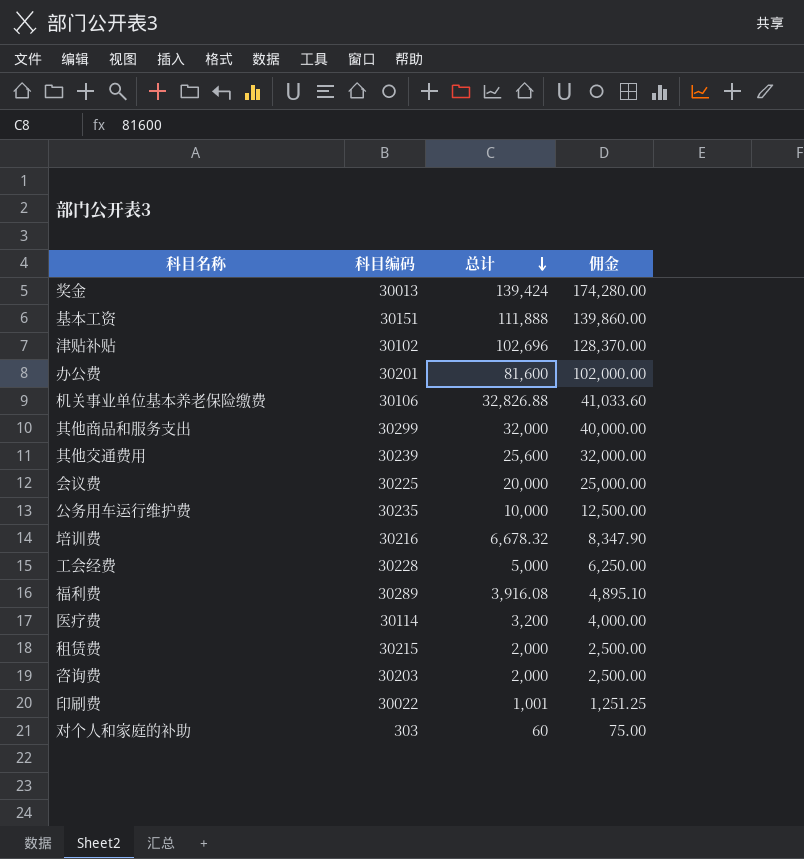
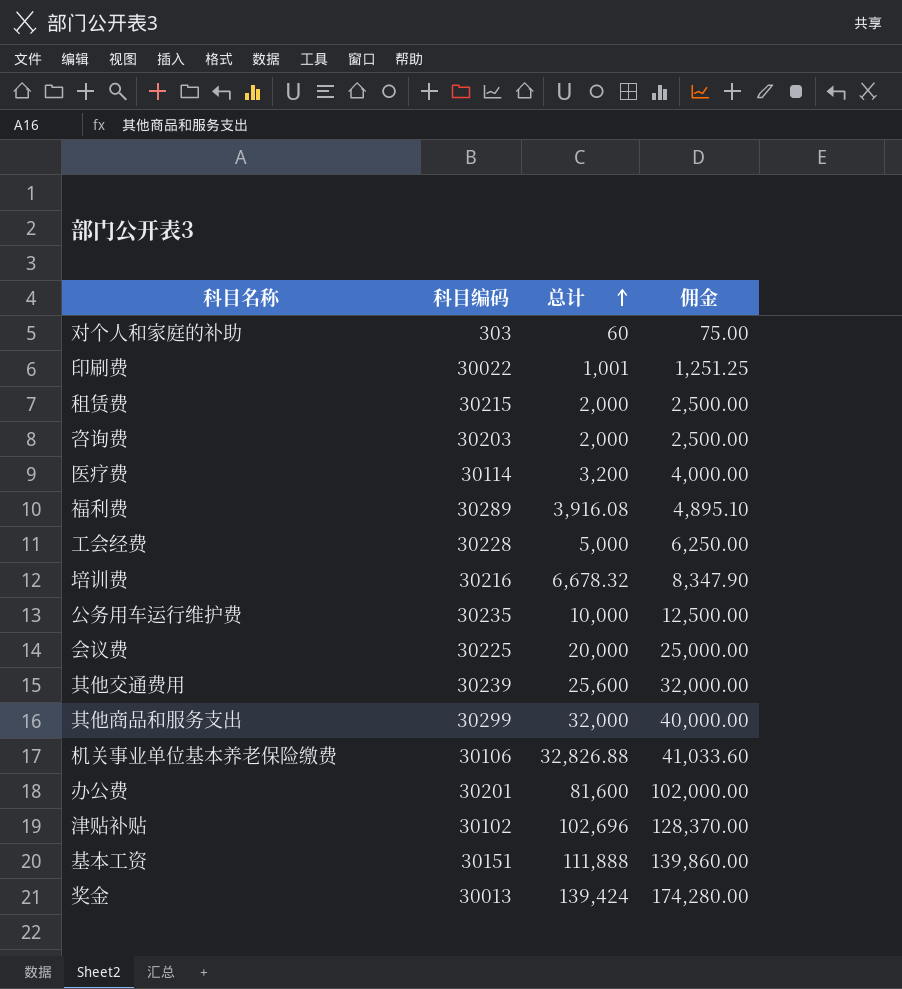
row order: 总计 descending -> 总计 ascending

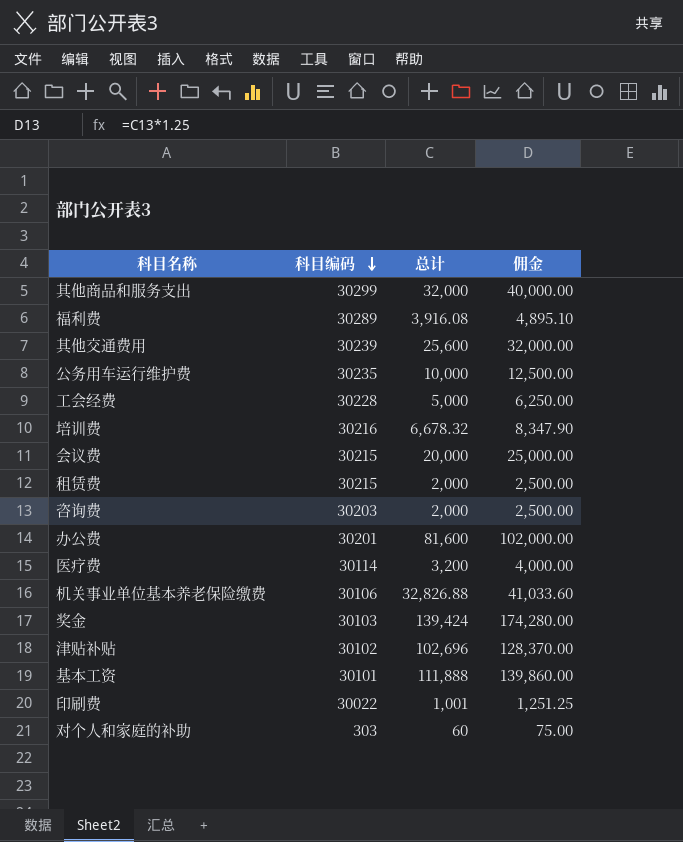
row order: 总计 ascending -> 科目编码 descending
会议费 | 科目编码: 30225 -> 30215
奖金 | 科目编码: 30013 -> 30103
基本工资 | 科目编码: 30151 -> 30101

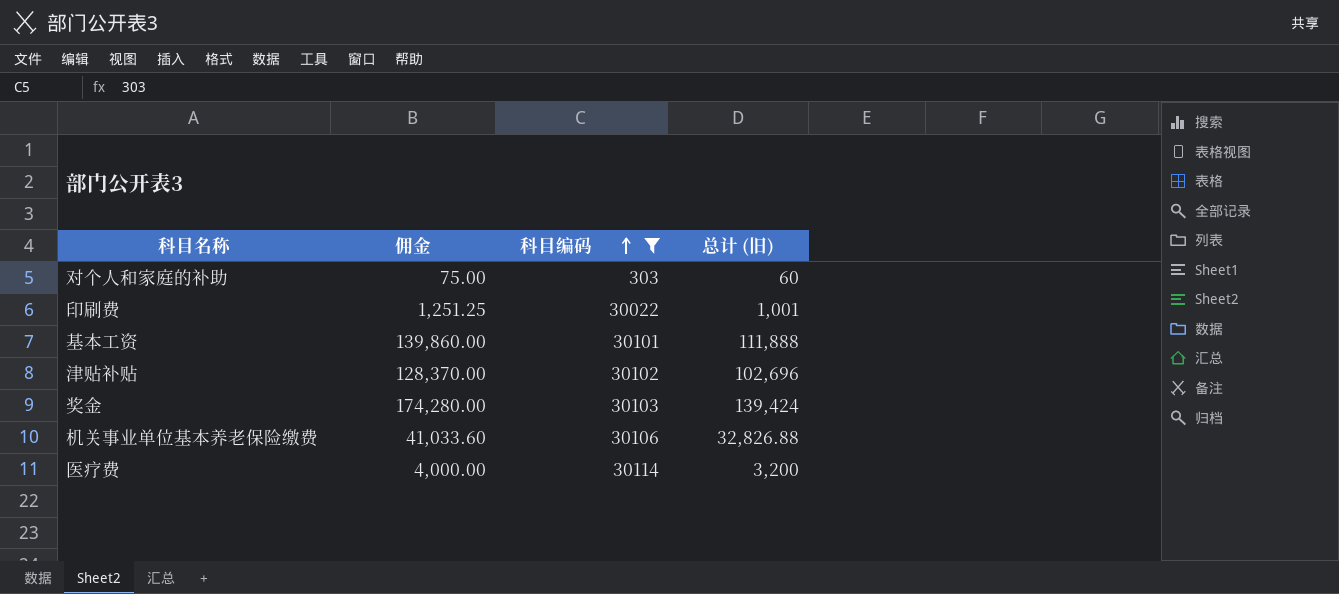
filter: none -> 科目编码 <= 30114
row order: 科目编码 descending -> 科目编码 ascending
column 佣金 | position: 4 -> 2
column name: 总计 -> 总计 (旧)

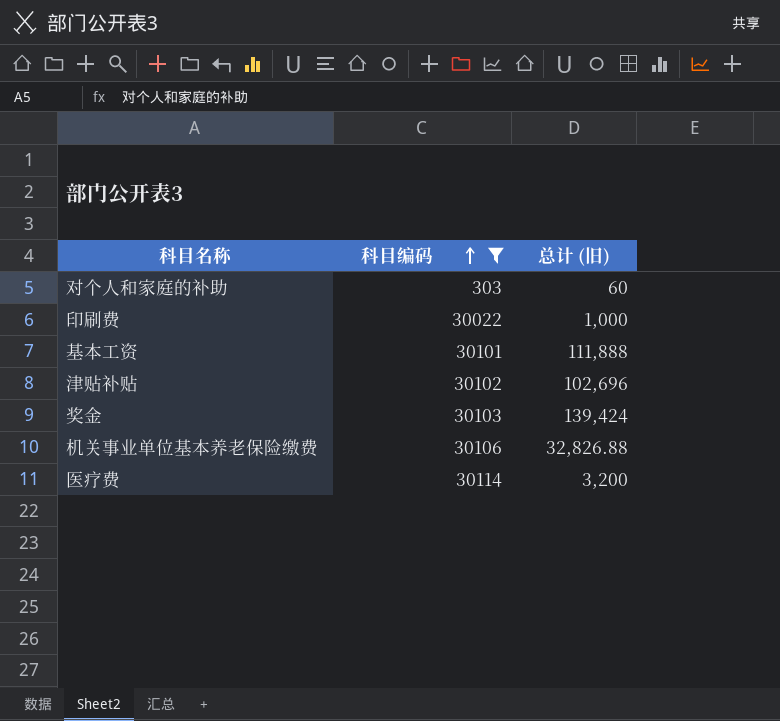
column 佣金 | formula: [总计 (旧)] * 1.25 -> none
印刷费 | 总计 (旧): 1,001 -> 1,000

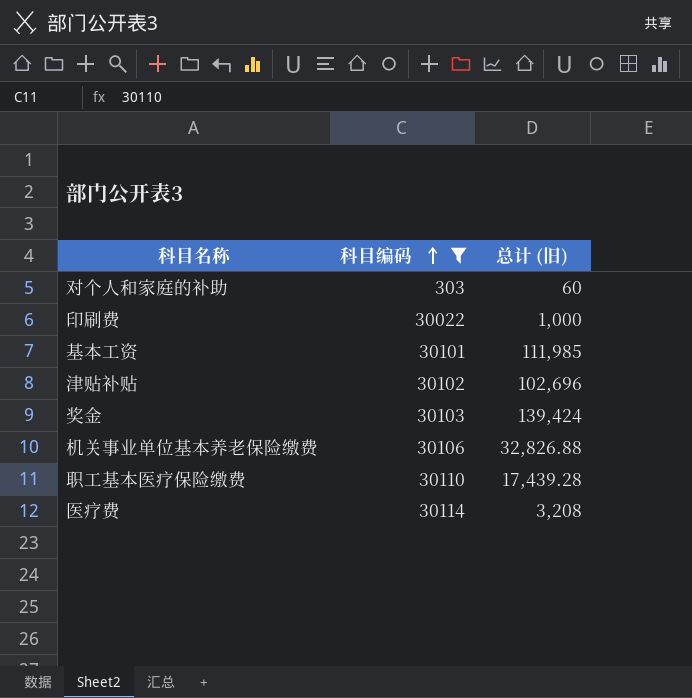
基本工资 | 总计 (旧): 111,888 -> 111,985
row 职工基本医疗保险缴费: none -> 30110 | 17,439.28
医疗费 | 总计 (旧): 3,200 -> 3,208

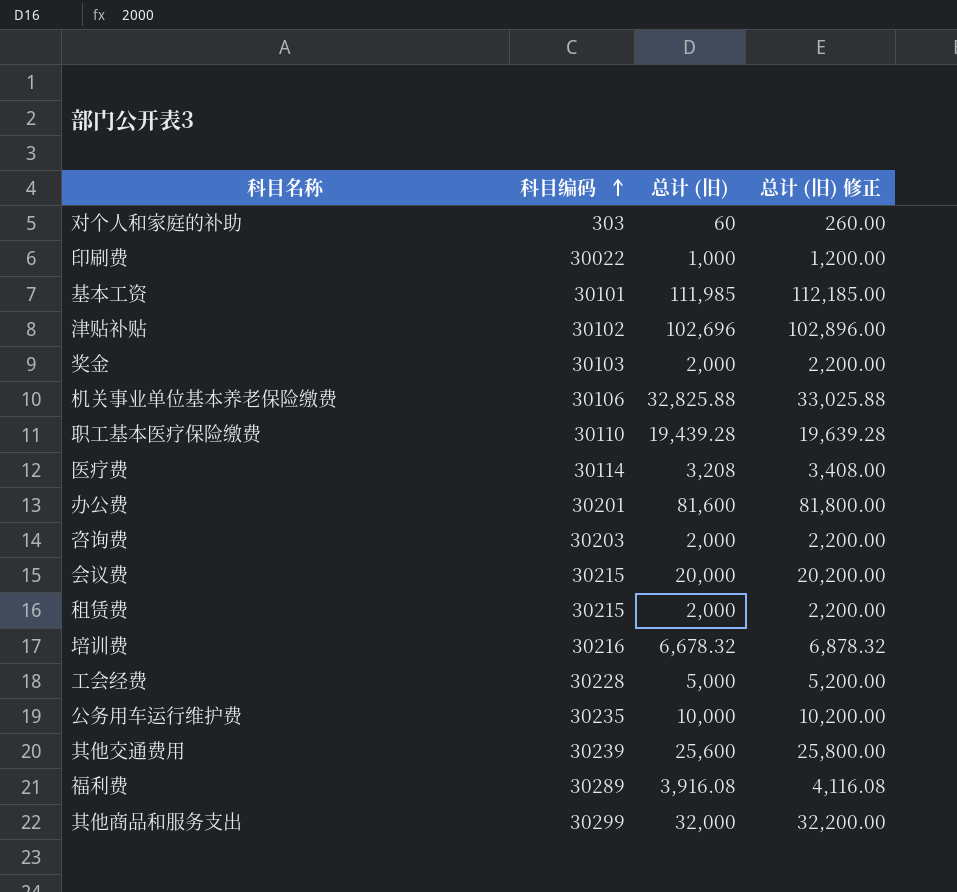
filter: 科目编码 <= 30114 -> none
column 总计 (旧) 修正 | formula: none -> [总计 (旧)] + 200
奖金 | 总计 (旧): 139,424 -> 2,000
机关事业单位基本养老保险缴费 | 总计 (旧): 32,826.88 -> 32,825.88
职工基本医疗保险缴费 | 总计 (旧): 17,439.28 -> 19,439.28

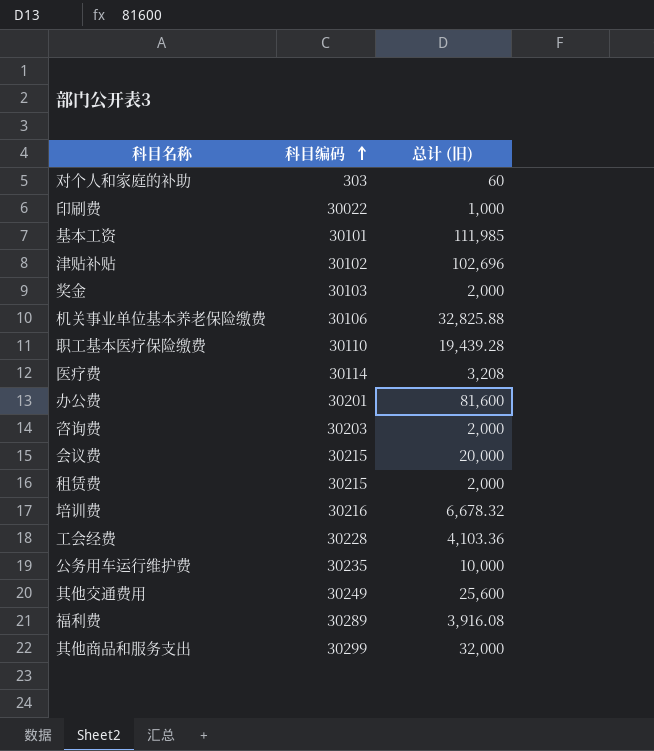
column 总计 (旧) 修正 | formula: [总计 (旧)] + 200 -> none
工会经费 | 总计 (旧): 5,000 -> 4,103.36
其他交通费用 | 科目编码: 30239 -> 30249

